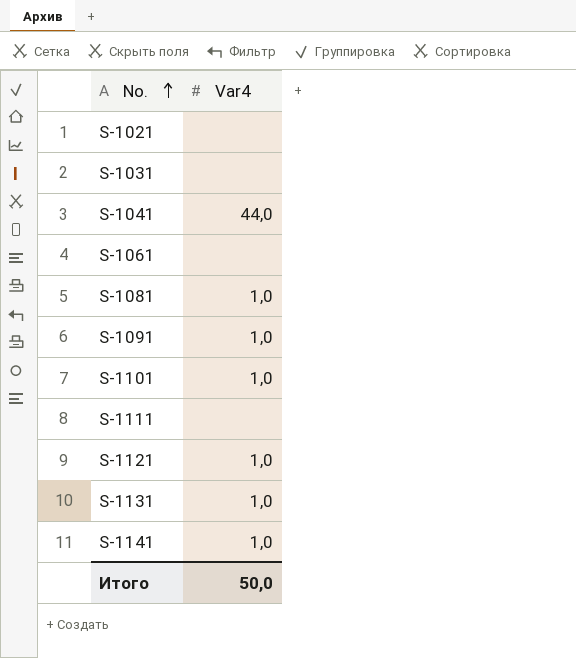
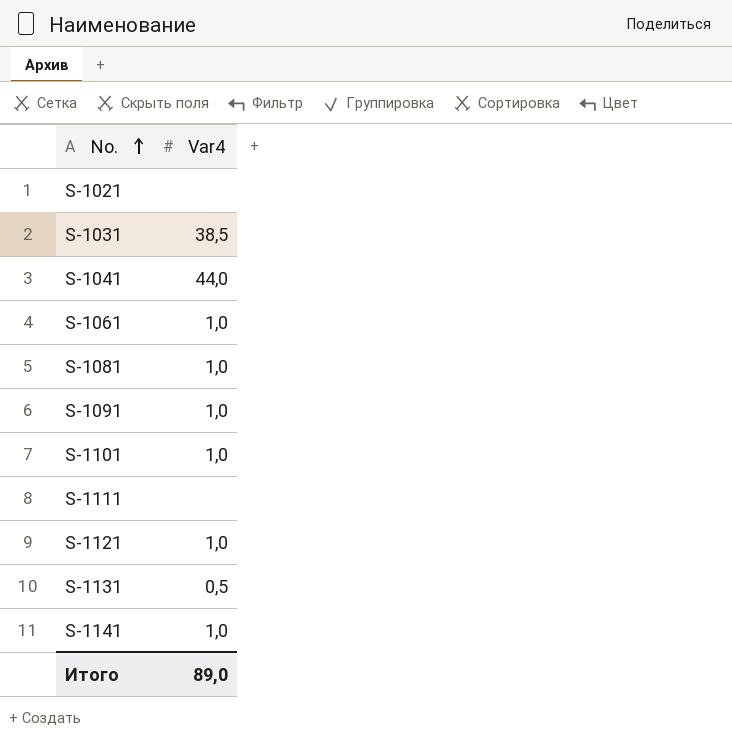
S-1031 | Var4: none -> 38,5
S-1061 | Var4: none -> 1,0
S-1131 | Var4: 1,0 -> 0,5
Итого | Var4: 50,0 -> 89,0

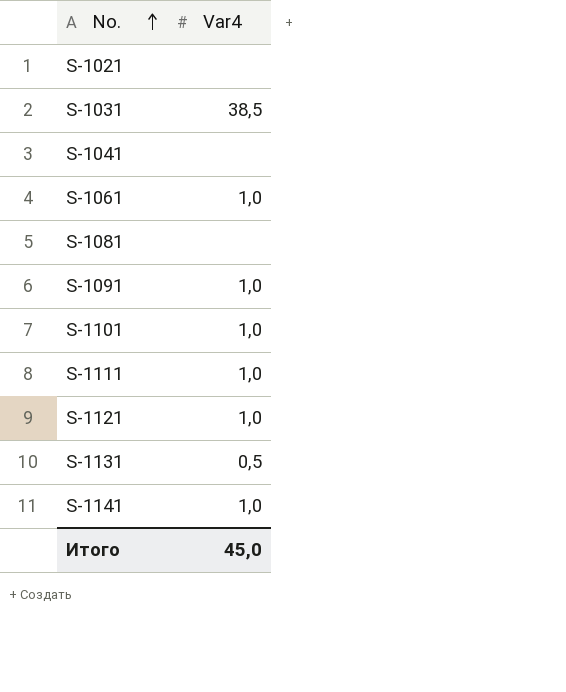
S-1041 | Var4: 44,0 -> none
S-1081 | Var4: 1,0 -> none
S-1111 | Var4: none -> 1,0
Итого | Var4: 89,0 -> 45,0

